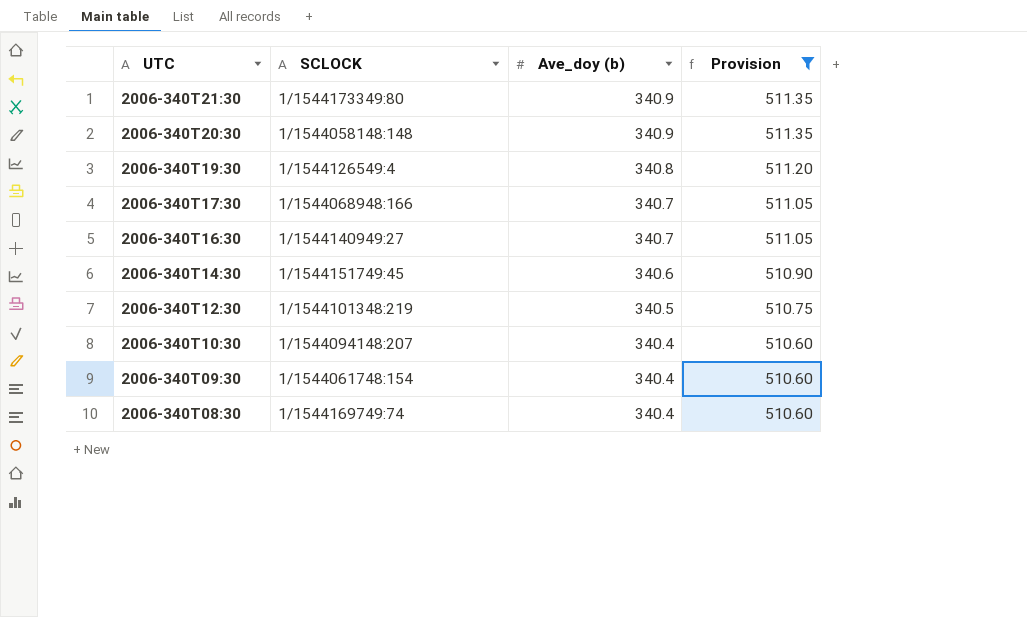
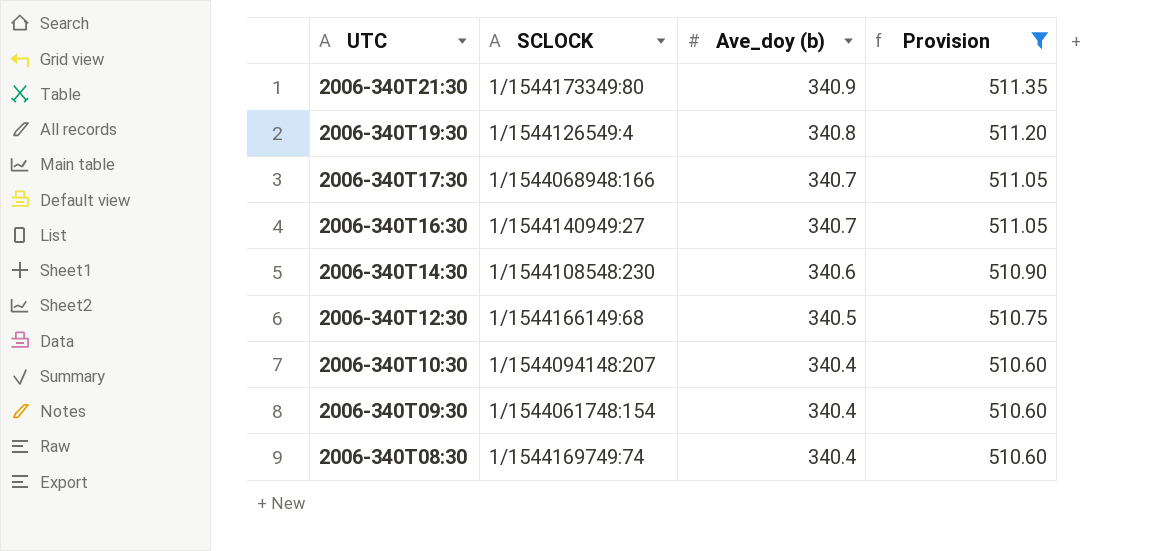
row 2006-340T20:30: 1/1544058148:148 | 340.9 | 511.35 -> none
2006-340T14:30 | SCLOCK: 1/1544151749:45 -> 1/1544108548:230
2006-340T12:30 | SCLOCK: 1/1544101348:219 -> 1/1544166149:68

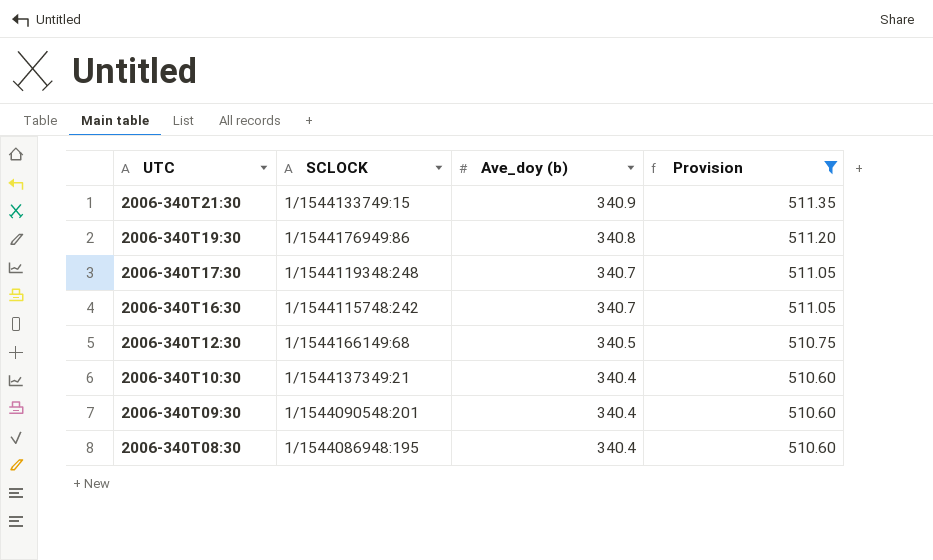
row 2006-340T14:30: 1/1544108548:230 | 340.6 | 510.90 -> none
2006-340T21:30 | SCLOCK: 1/1544173349:80 -> 1/1544133749:15
2006-340T19:30 | SCLOCK: 1/1544126549:4 -> 1/1544176949:86
2006-340T17:30 | SCLOCK: 1/1544068948:166 -> 1/1544119348:248
2006-340T16:30 | SCLOCK: 1/1544140949:27 -> 1/1544115748:242
2006-340T10:30 | SCLOCK: 1/1544094148:207 -> 1/1544137349:21
2006-340T09:30 | SCLOCK: 1/1544061748:154 -> 1/1544090548:201
2006-340T08:30 | SCLOCK: 1/1544169749:74 -> 1/1544086948:195

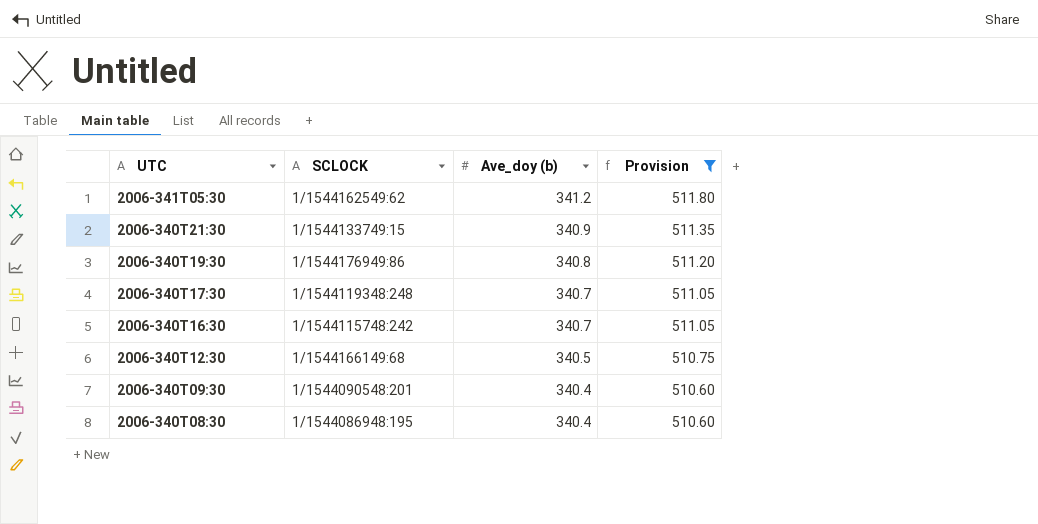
row 2006-340T10:30: 1/1544137349:21 | 340.4 | 510.60 -> none
row 2006-341T05:30: none -> 1/1544162549:62 | 341.2 | 511.80

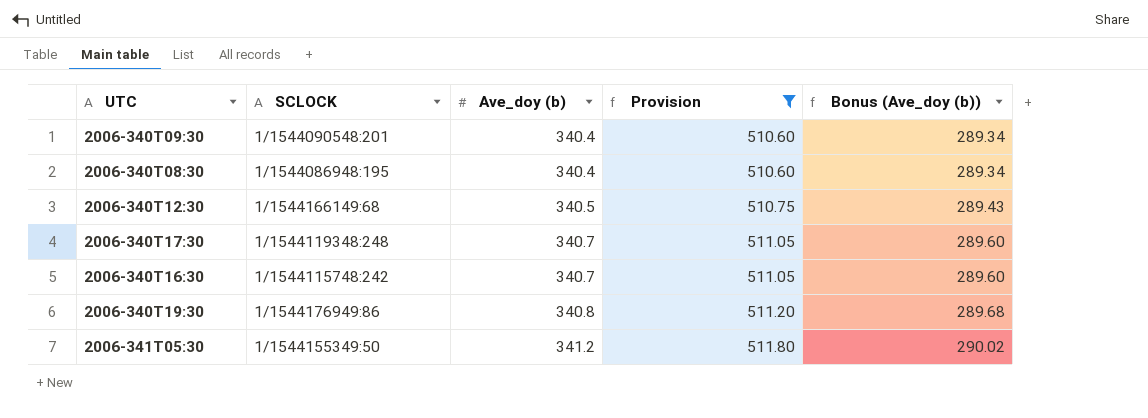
row order: UTC descending -> Ave_doy (b) ascending
column Bonus (Ave_doy (b)) | formula: none -> [Ave_doy (b)] * 0.85
row 2006-340T21:30: 1/1544133749:15 | 340.9 | 511.35 -> none
2006-341T05:30 | SCLOCK: 1/1544162549:62 -> 1/1544155349:50

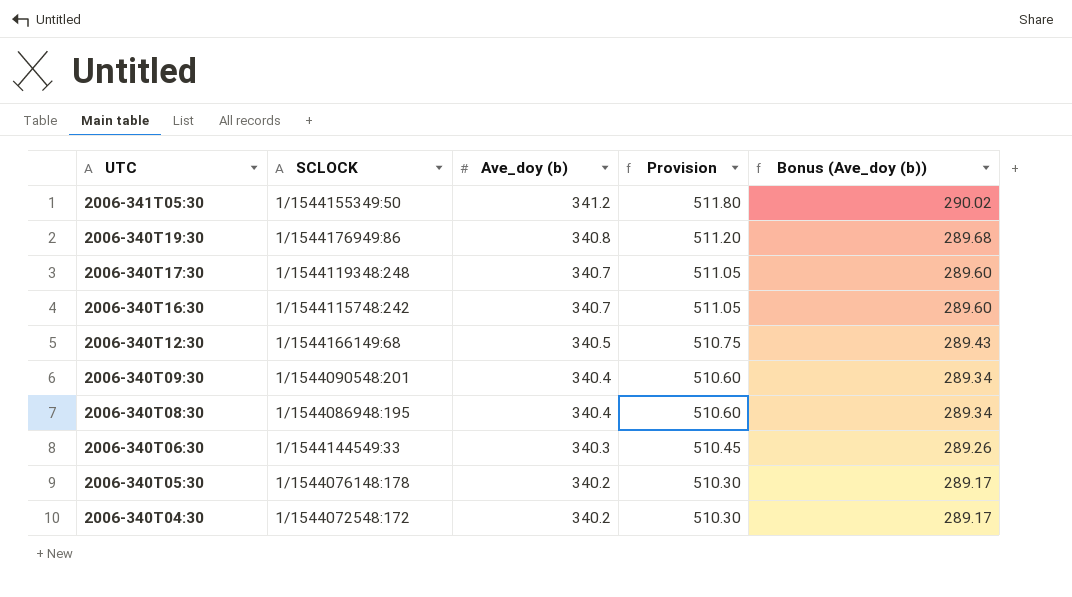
filter: Provision >= 510.60 -> none
row order: Ave_doy (b) ascending -> UTC descending

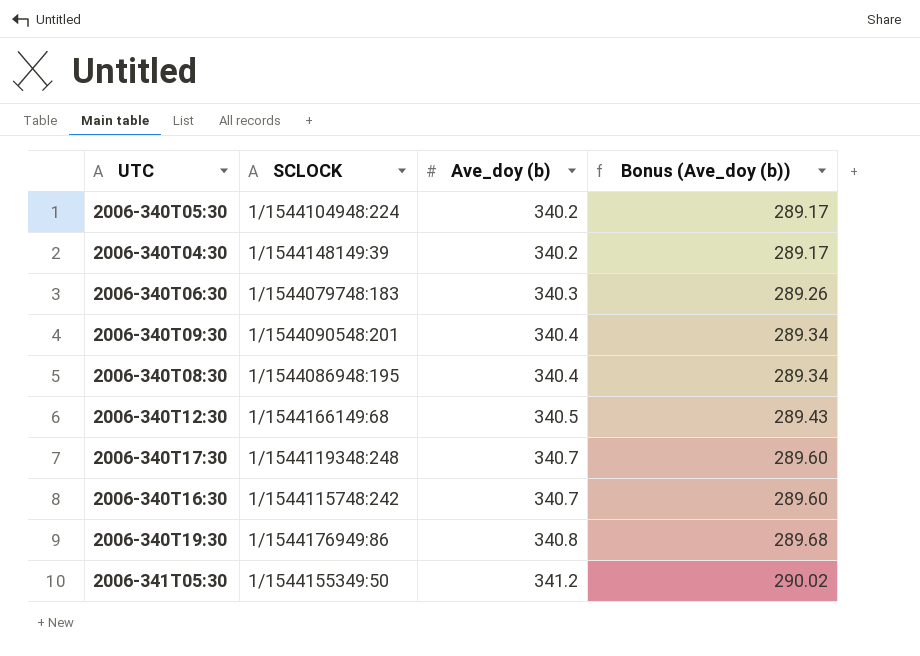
row order: UTC descending -> Ave_doy (b) ascending
column Provision | formula: [Ave_doy (b)] * 1.5 -> none
2006-340T05:30 | SCLOCK: 1/1544076148:178 -> 1/1544104948:224
2006-340T04:30 | SCLOCK: 1/1544072548:172 -> 1/1544148149:39
2006-340T06:30 | SCLOCK: 1/1544144549:33 -> 1/1544079748:183

